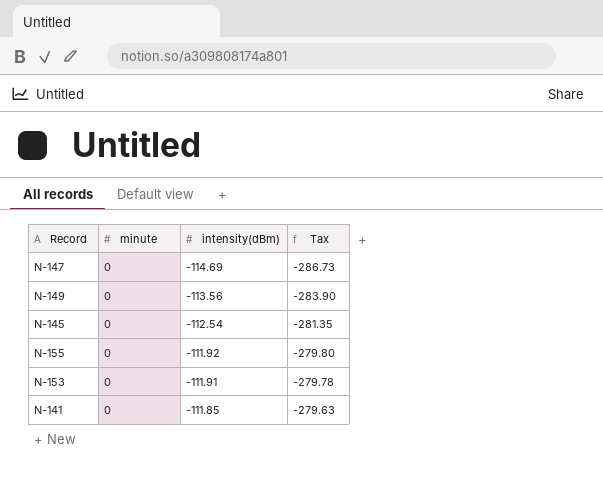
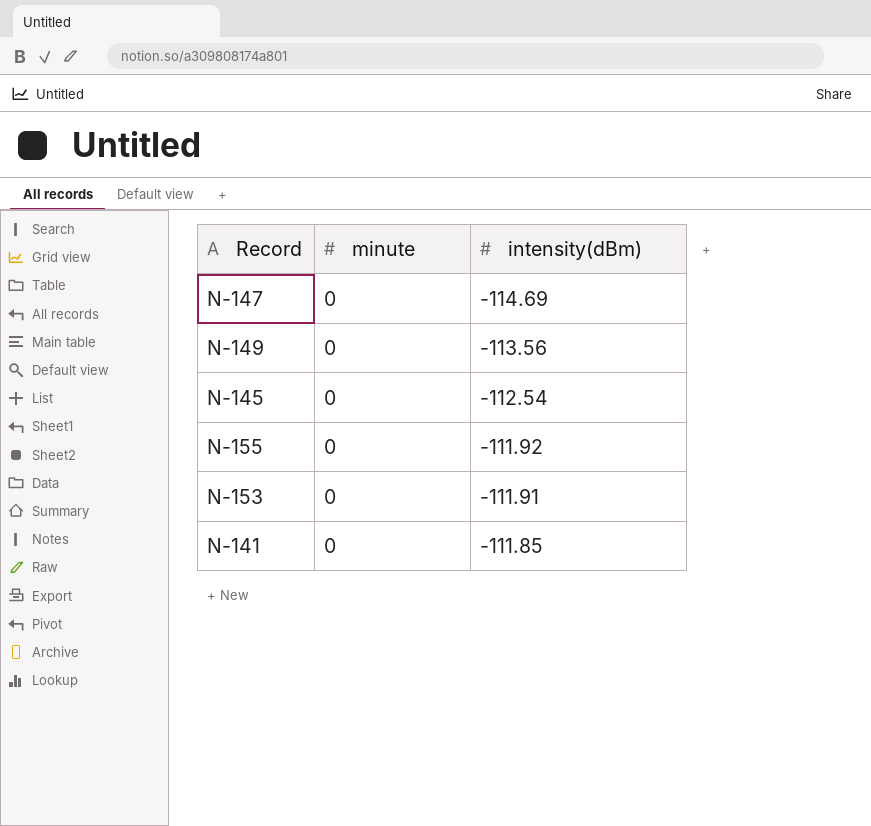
column Tax | formula: [intensity(dBm)] * 2.5 -> none

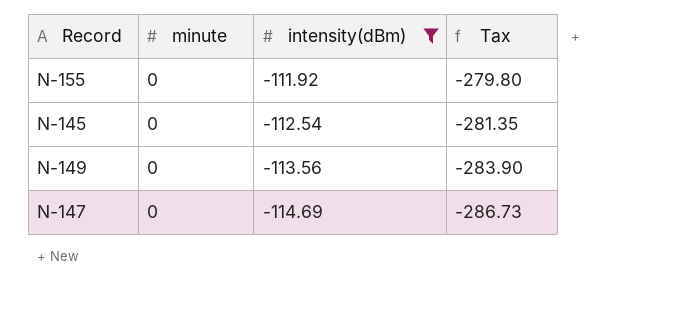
filter: none -> intensity(dBm) <= -111.92
row order: intensity(dBm) ascending -> intensity(dBm) descending
column Tax | formula: none -> [intensity(dBm)] * 2.5

